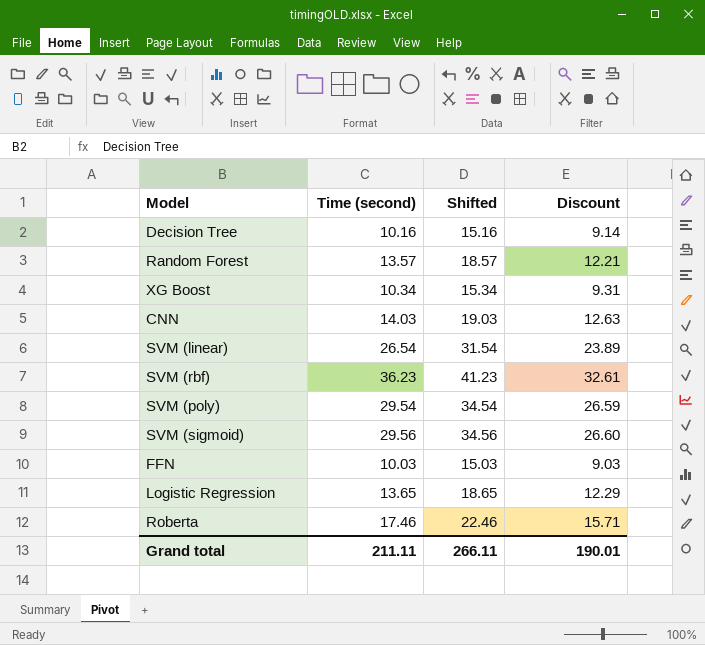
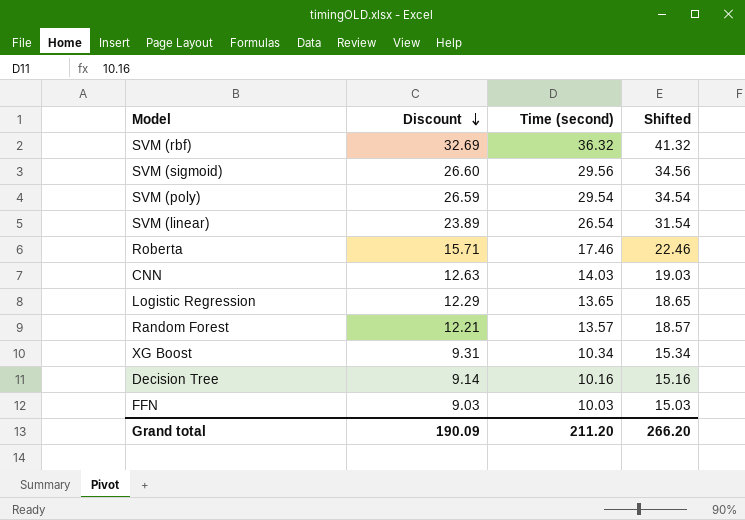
row order: none -> Discount descending
column Discount | position: 4 -> 2
SVM (rbf) | Discount: 32.61 -> 32.69
SVM (rbf) | Time (second): 36.23 -> 36.32
SVM (rbf) | Shifted: 41.23 -> 41.32
Grand total | Discount: 190.01 -> 190.09
Grand total | Time (second): 211.11 -> 211.20
Grand total | Shifted: 266.11 -> 266.20

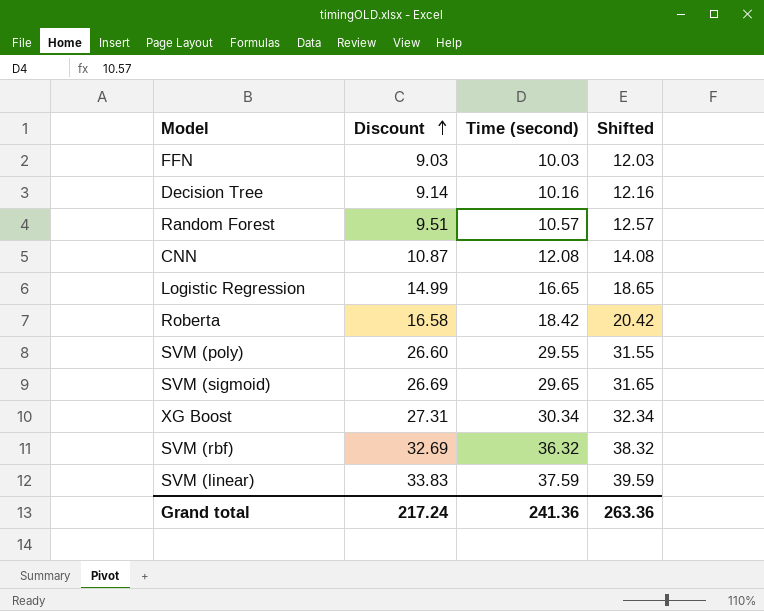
row order: Discount descending -> Discount ascending
column Shifted | formula: [Time (second)] + 5 -> [Time (second)] + 2
Random Forest | Discount: 12.21 -> 9.51
Random Forest | Time (second): 13.57 -> 10.57
CNN | Discount: 12.63 -> 10.87
CNN | Time (second): 14.03 -> 12.08
Logistic Regression | Discount: 12.29 -> 14.99
Logistic Regression | Time (second): 13.65 -> 16.65
Roberta | Discount: 15.71 -> 16.58
Roberta | Time (second): 17.46 -> 18.42
SVM (poly) | Discount: 26.59 -> 26.60
SVM (poly) | Time (second): 29.54 -> 29.55
SVM (sigmoid) | Discount: 26.60 -> 26.69
SVM (sigmoid) | Time (second): 29.56 -> 29.65
XG Boost | Discount: 9.31 -> 27.31
XG Boost | Time (second): 10.34 -> 30.34
SVM (linear) | Discount: 23.89 -> 33.83
SVM (linear) | Time (second): 26.54 -> 37.59
Grand total | Discount: 190.09 -> 217.24
Grand total | Time (second): 211.20 -> 241.36
Grand total | Shifted: 266.20 -> 263.36

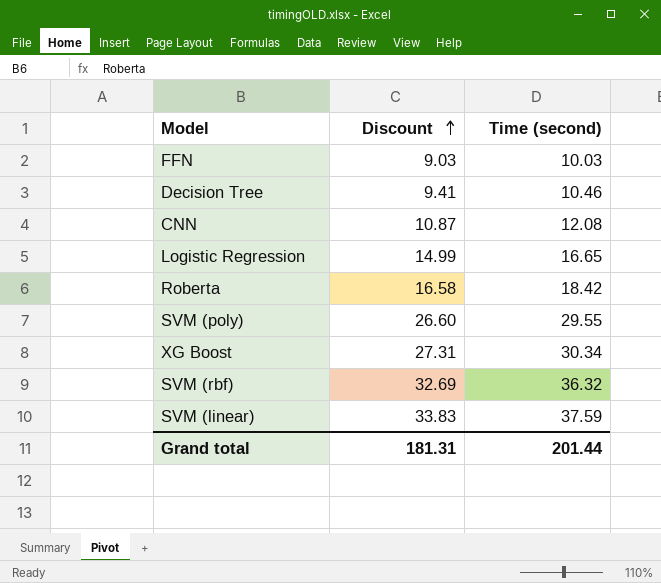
column Shifted | formula: [Time (second)] + 2 -> none
row Random Forest: 9.51 | 10.57 | 12.57 -> none
row SVM (sigmoid): 26.69 | 29.65 | 31.65 -> none
Decision Tree | Discount: 9.14 -> 9.41
Decision Tree | Time (second): 10.16 -> 10.46
Grand total | Discount: 217.24 -> 181.31
Grand total | Time (second): 241.36 -> 201.44

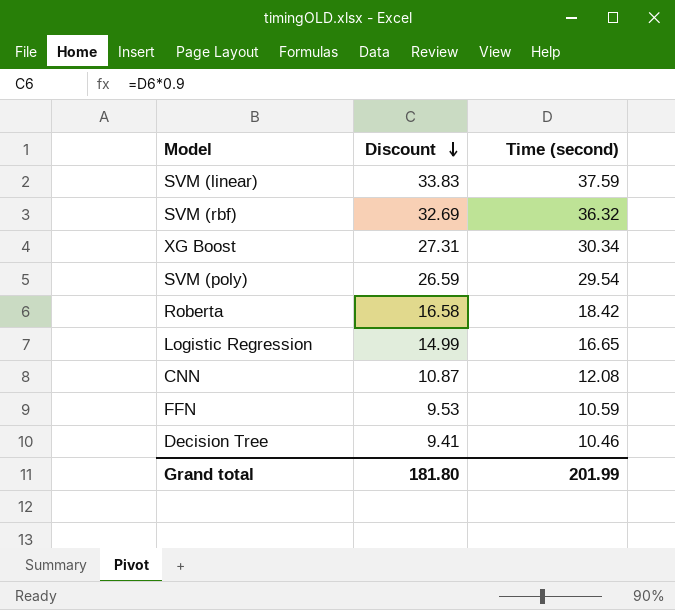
row order: Discount ascending -> Discount descending
SVM (poly) | Discount: 26.60 -> 26.59
SVM (poly) | Time (second): 29.55 -> 29.54
FFN | Discount: 9.03 -> 9.53
FFN | Time (second): 10.03 -> 10.59
Grand total | Discount: 181.31 -> 181.80
Grand total | Time (second): 201.44 -> 201.99

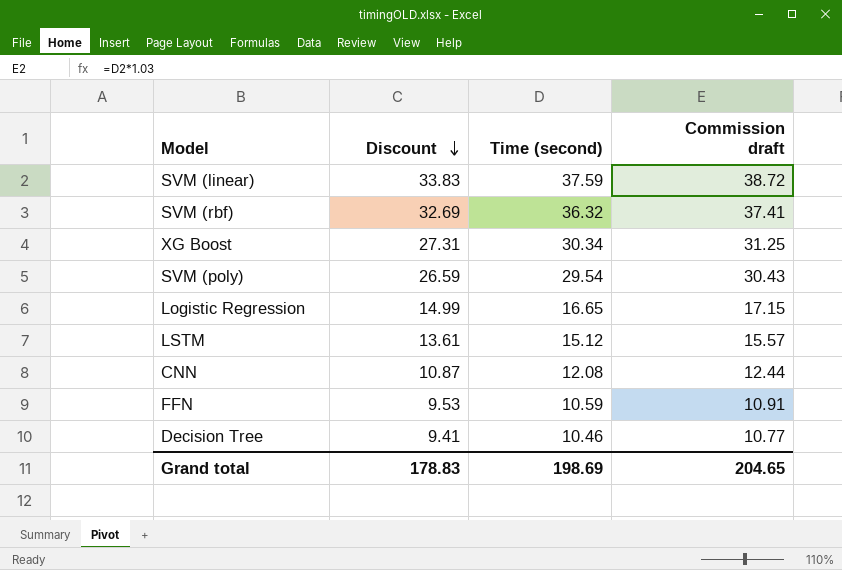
column Commission draft | formula: none -> [Time (second)] * 1.03
row Roberta: 16.58 | 18.42 -> none
row LSTM: none -> 13.61 | 15.12 | 15.57
Grand total | Discount: 181.80 -> 178.83
Grand total | Time (second): 201.99 -> 198.69

